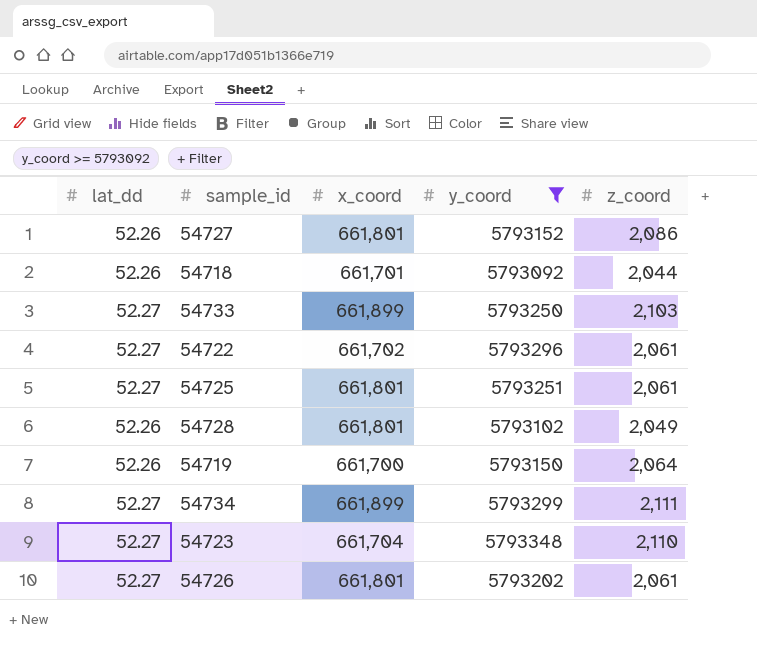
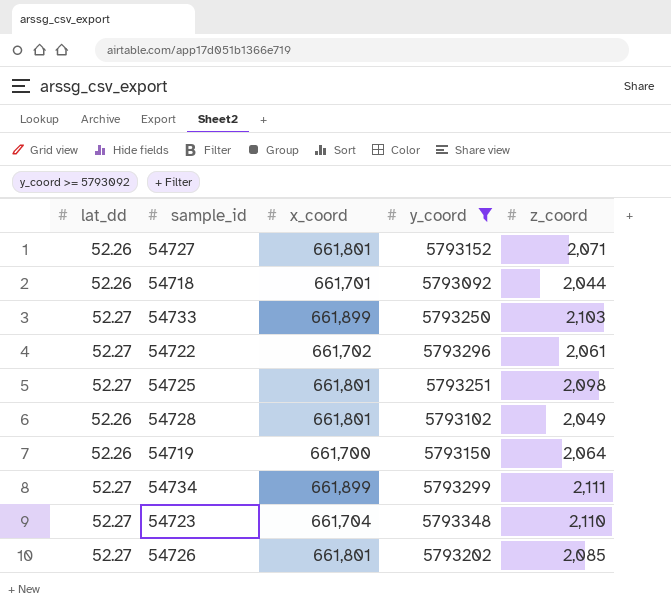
54727 | z_coord: 2,086 -> 2,071
54725 | z_coord: 2,061 -> 2,098
54726 | z_coord: 2,061 -> 2,085

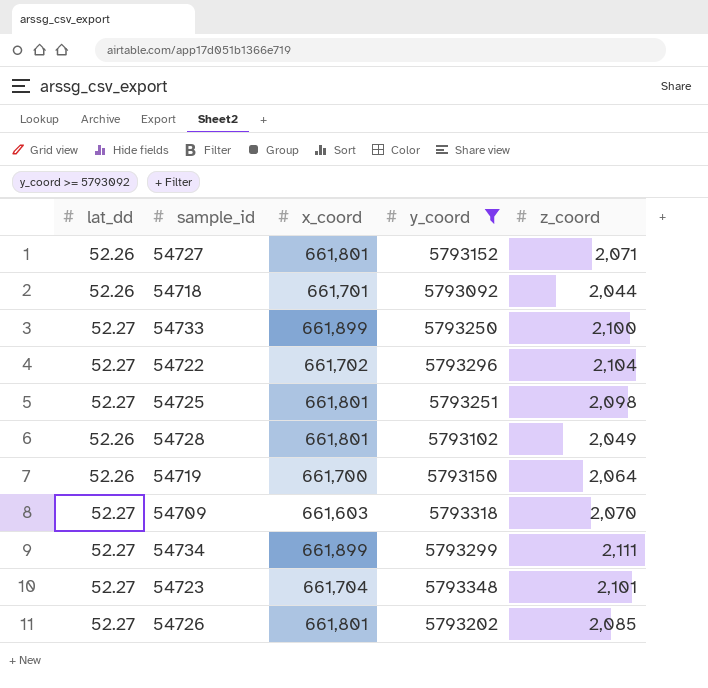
54733 | z_coord: 2,103 -> 2,100
54722 | z_coord: 2,061 -> 2,104
row 54709: none -> 52.27 | 661,603 | 5793318 | 2,070
54723 | z_coord: 2,110 -> 2,101

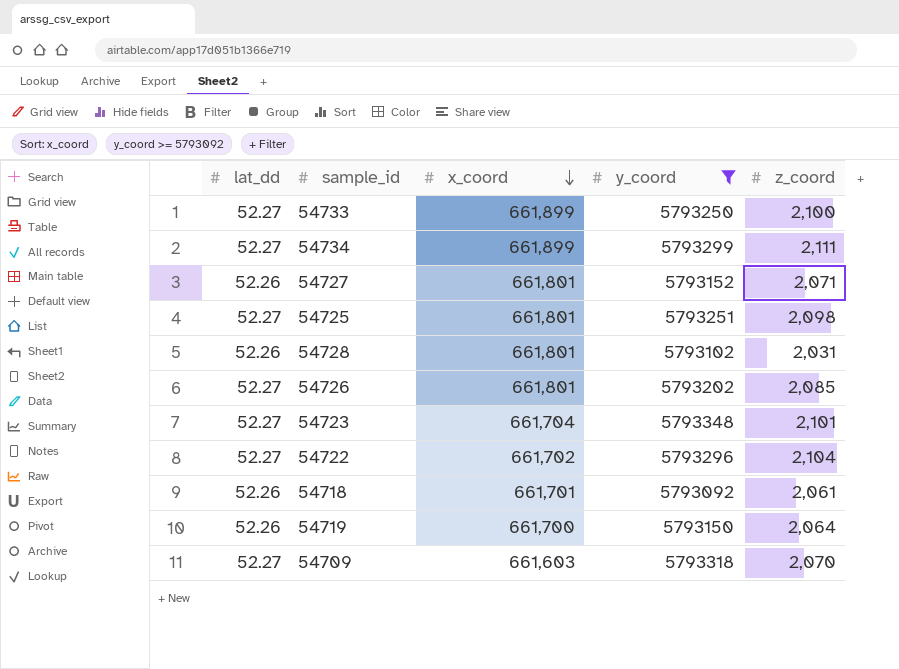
row order: none -> x_coord descending
54728 | z_coord: 2,049 -> 2,031
54718 | z_coord: 2,044 -> 2,061

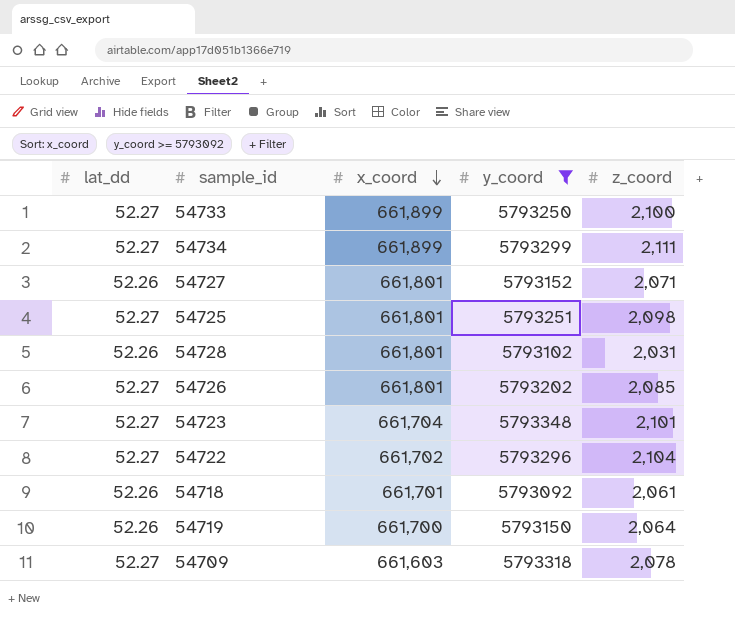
54709 | z_coord: 2,070 -> 2,078

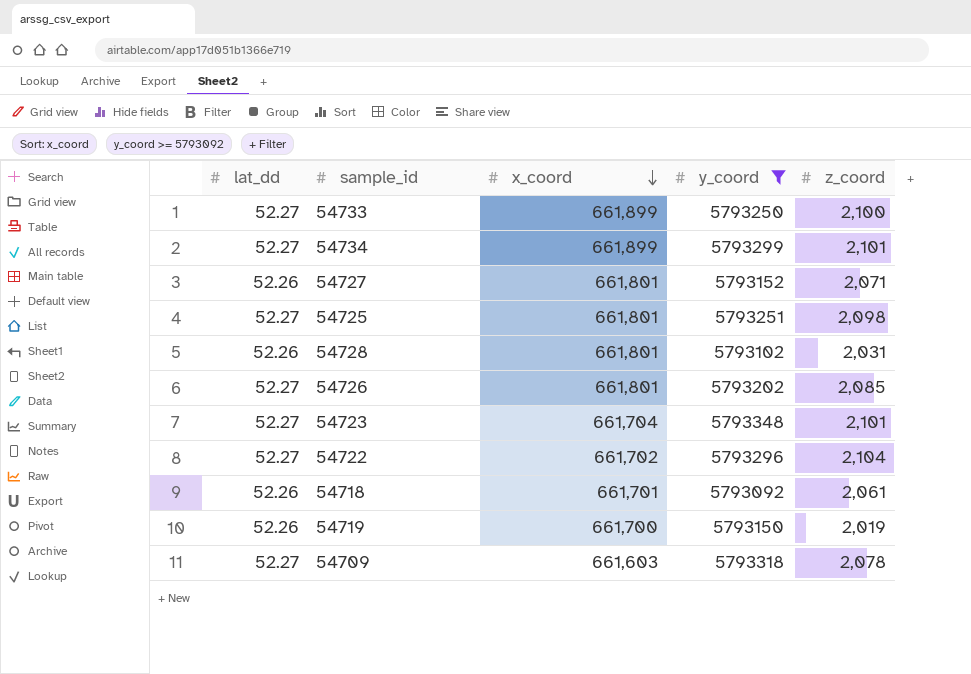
54734 | z_coord: 2,111 -> 2,101
54719 | z_coord: 2,064 -> 2,019

